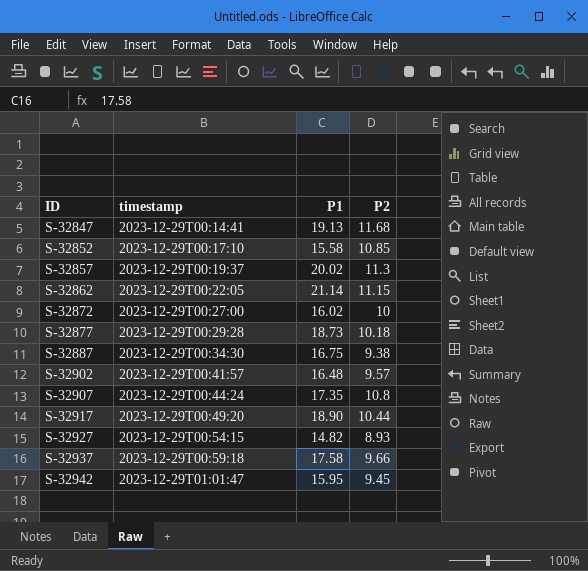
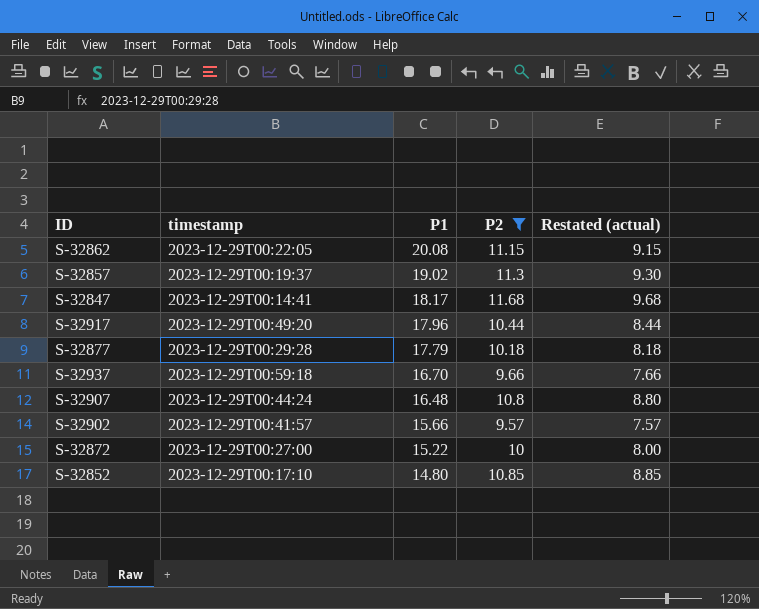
filter: none -> P2 >= 9.57
row order: ID ascending -> P1 descending
column Restated (actual) | formula: none -> [P2] - 2
S-32862 | P1: 21.14 -> 20.08
S-32857 | P1: 20.02 -> 19.02
S-32847 | P1: 19.13 -> 18.17
S-32917 | P1: 18.90 -> 17.96
S-32877 | P1: 18.73 -> 17.79
S-32937 | P1: 17.58 -> 16.70
S-32907 | P1: 17.35 -> 16.48
S-32902 | P1: 16.48 -> 15.66
S-32872 | P1: 16.02 -> 15.22
S-32852 | P1: 15.58 -> 14.80

